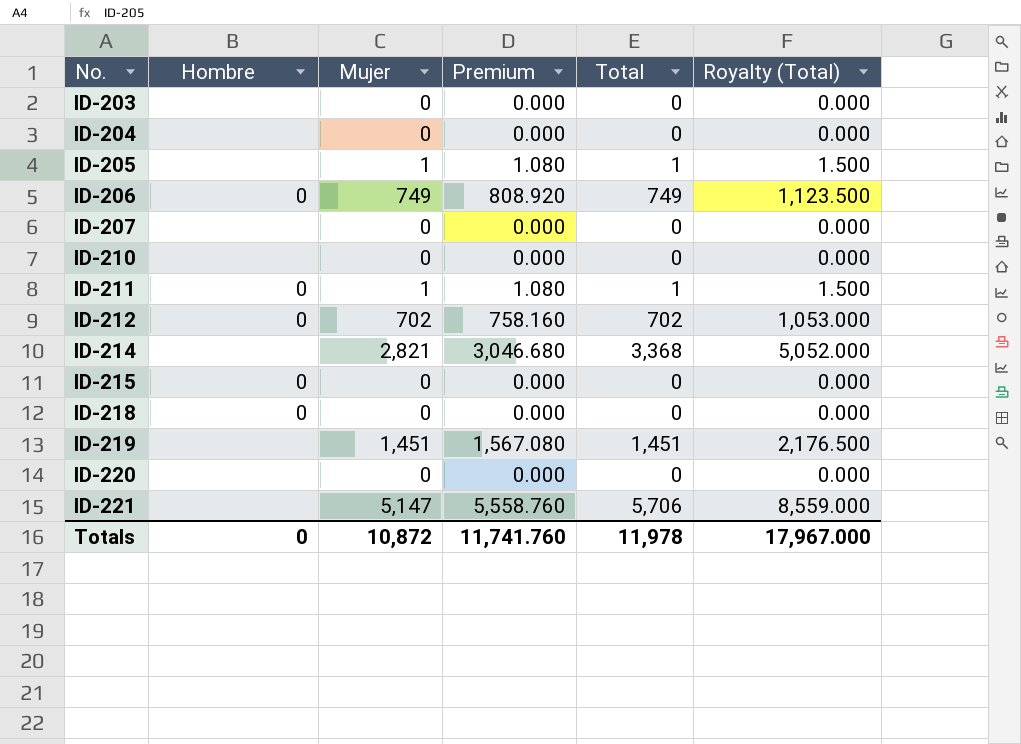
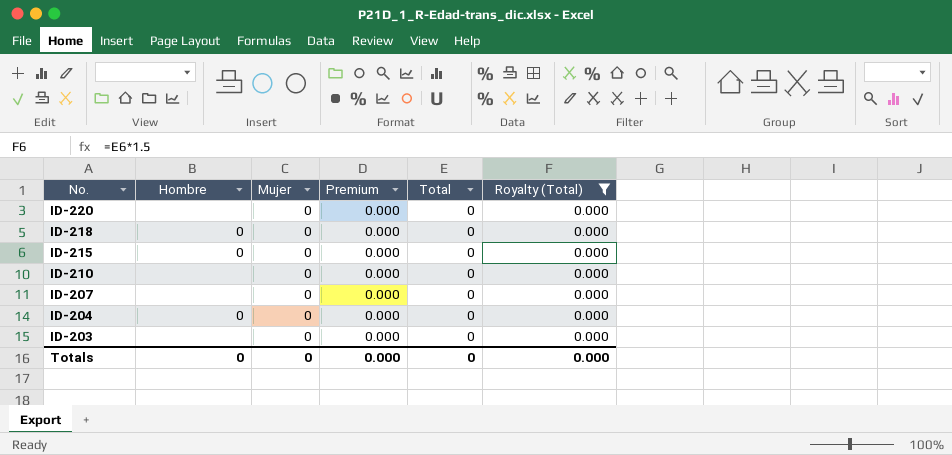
filter: none -> Royalty (Total) = 0.000
row order: No. ascending -> No. descending
ID-204 | Hombre: none -> 0
Totals | Mujer: 10,872 -> 0
Totals | Premium: 11,741.760 -> 0.000
Totals | Total: 11,978 -> 0
Totals | Royalty (Total): 17,967.000 -> 0.000

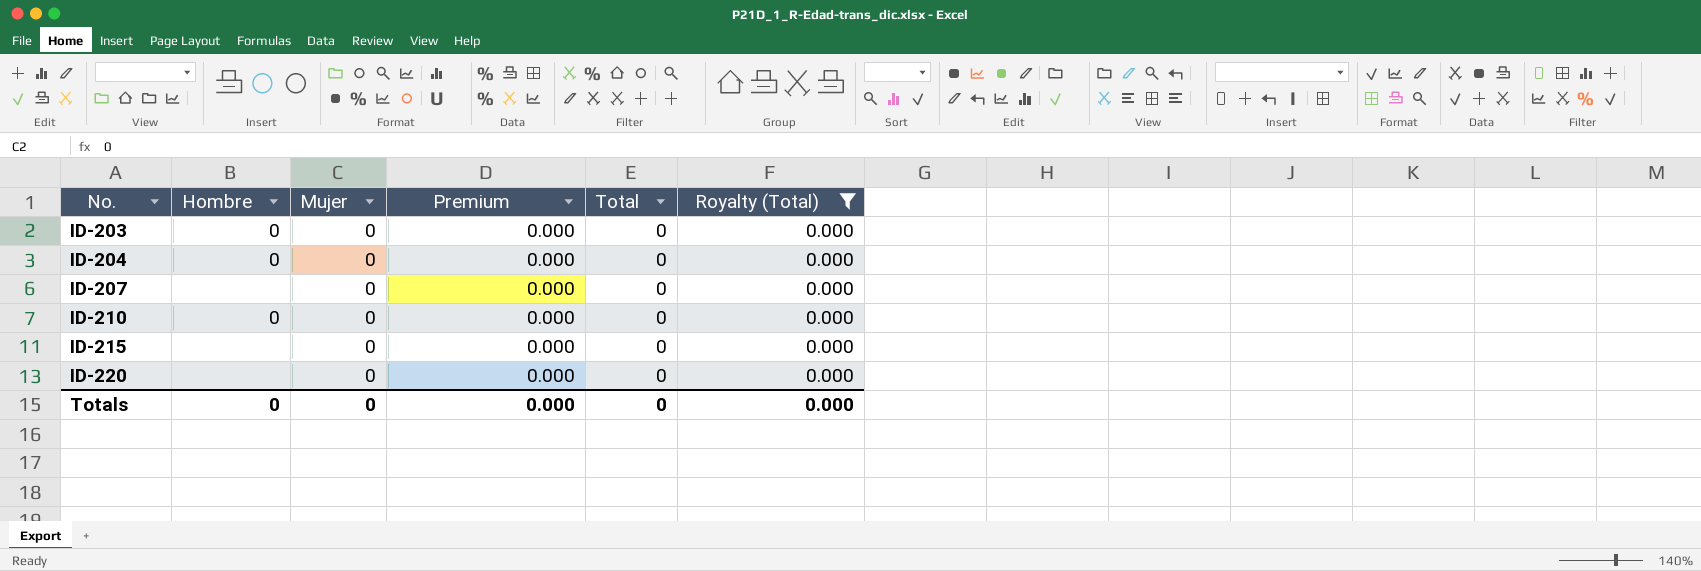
row order: No. descending -> No. ascending
row ID-218: 0 | 0 | 0.000 | 0 | 0.000 -> none
ID-203 | Hombre: none -> 0
ID-210 | Hombre: none -> 0
ID-215 | Hombre: 0 -> none

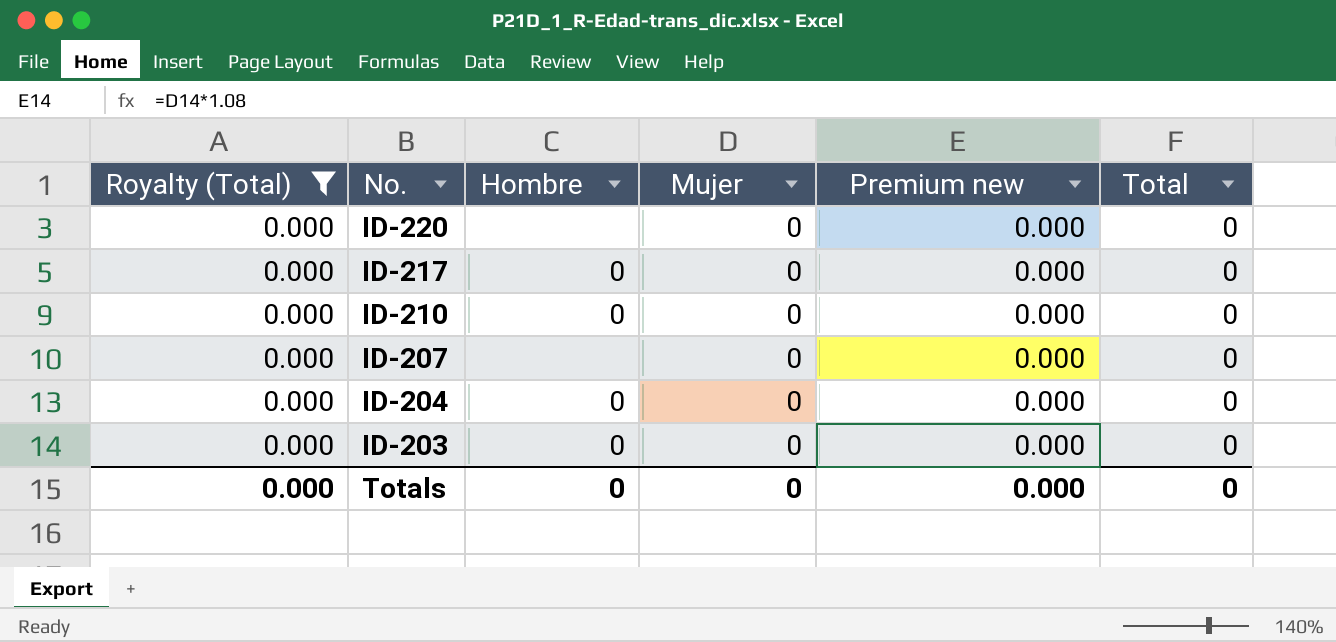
row order: No. ascending -> No. descending
column Royalty (Total) | position: 6 -> 1
column name: Premium -> Premium new
row ID-215: none | 0 | 0.000 | 0 | 0.000 -> none
row ID-217: none -> 0.000 | 0 | 0 | 0.000 | 0

